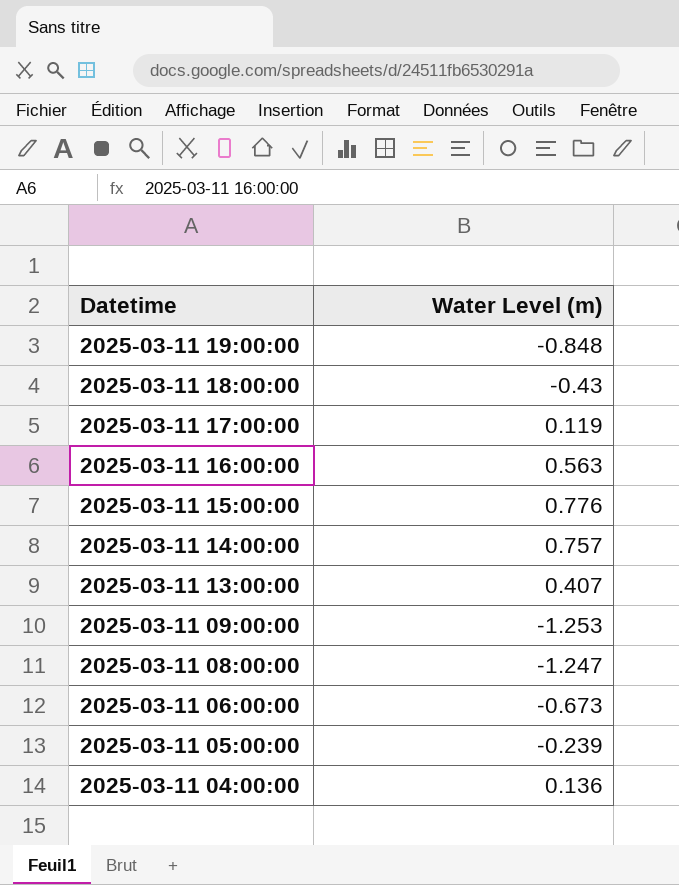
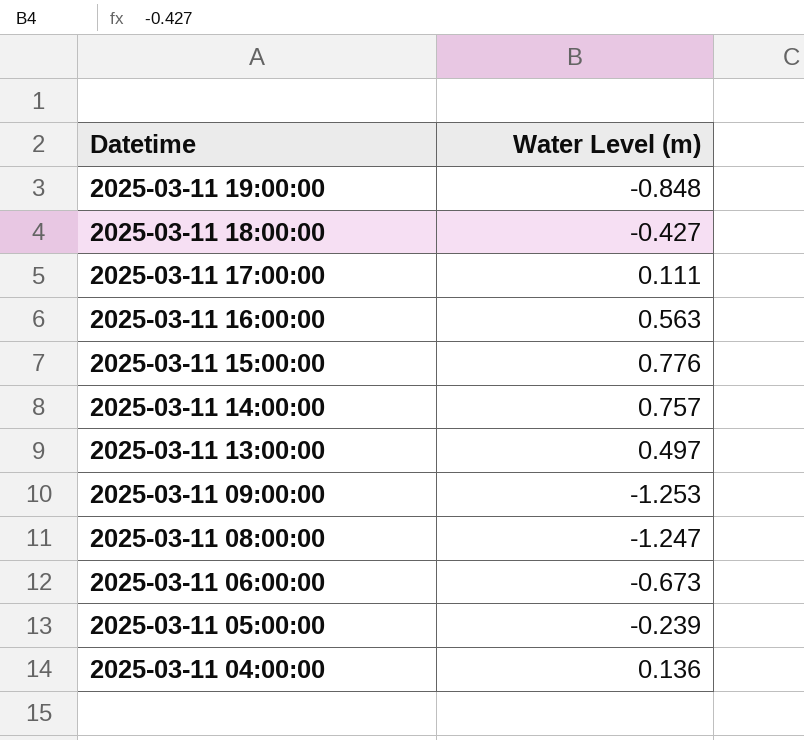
2025-03-11 18:00:00 | Water Level (m): -0.43 -> -0.427
2025-03-11 17:00:00 | Water Level (m): 0.119 -> 0.111
2025-03-11 13:00:00 | Water Level (m): 0.407 -> 0.497

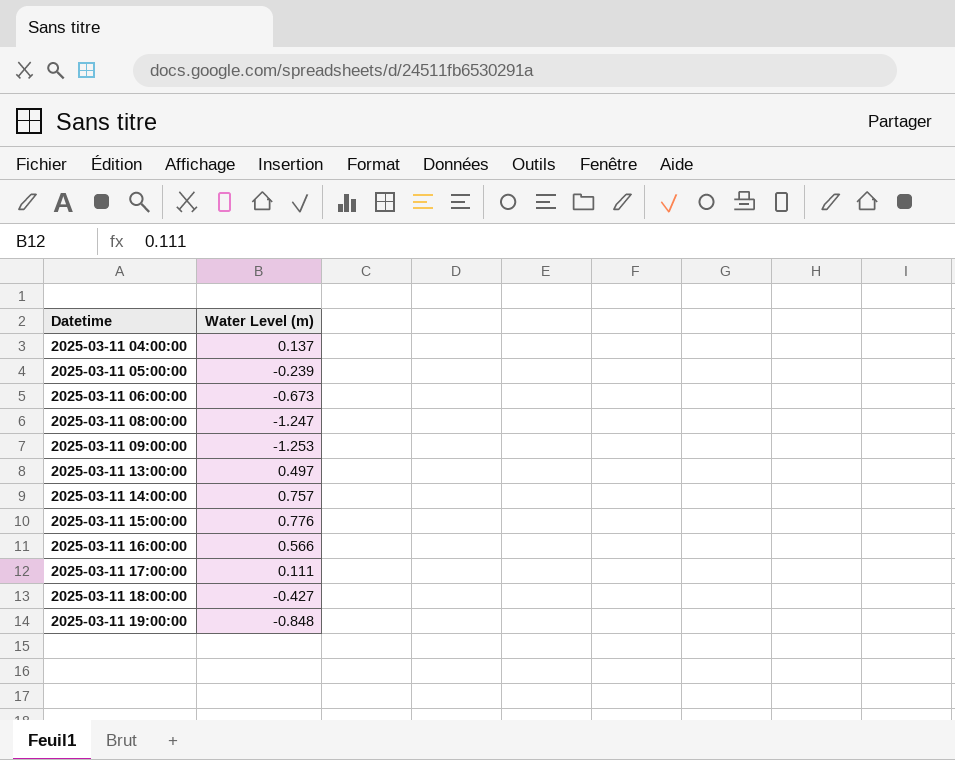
row order: Datetime descending -> Datetime ascending
2025-03-11 04:00:00 | Water Level (m): 0.136 -> 0.137
2025-03-11 16:00:00 | Water Level (m): 0.563 -> 0.566

